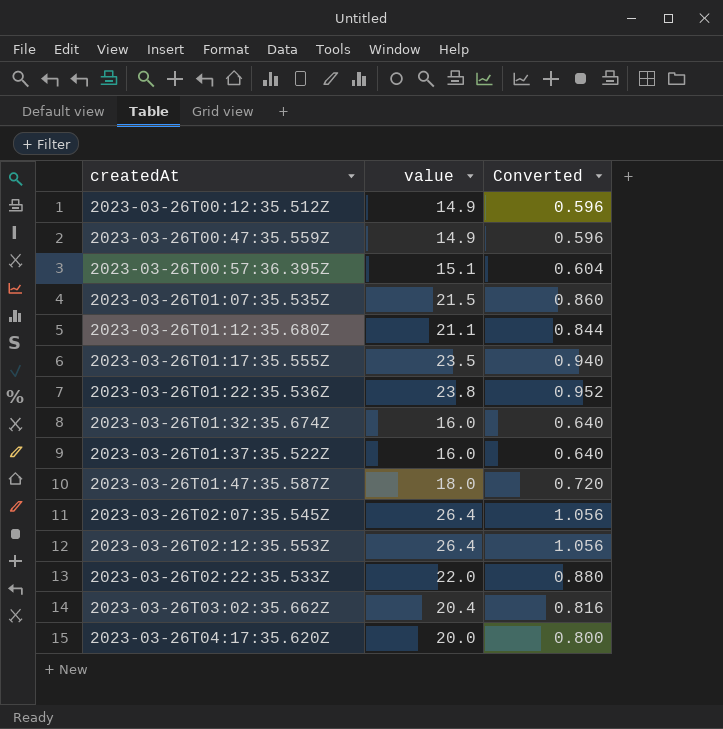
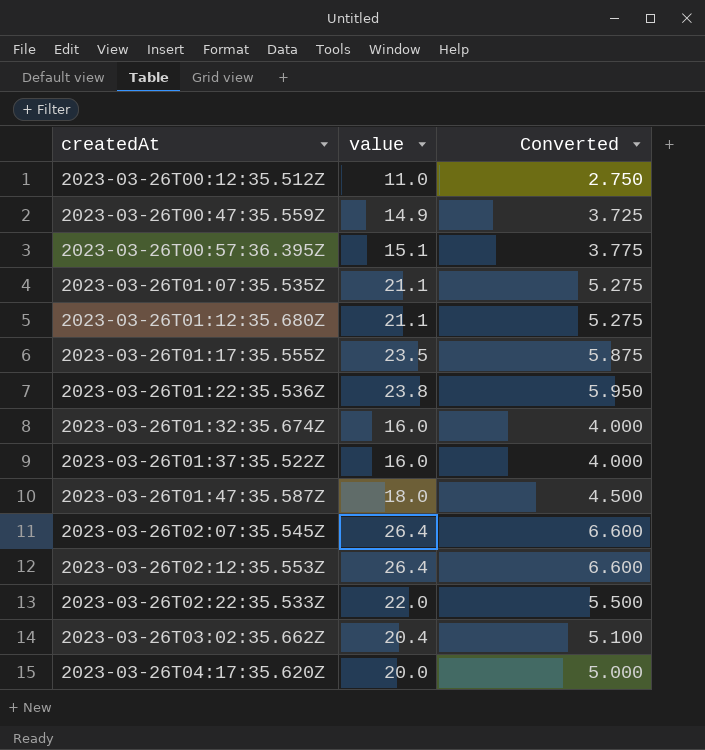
column Converted | formula: [value] * 0.04 -> [value] * 0.25
2023-03-26T00:12:35.512Z | value: 14.9 -> 11.0
2023-03-26T01:07:35.535Z | value: 21.5 -> 21.1

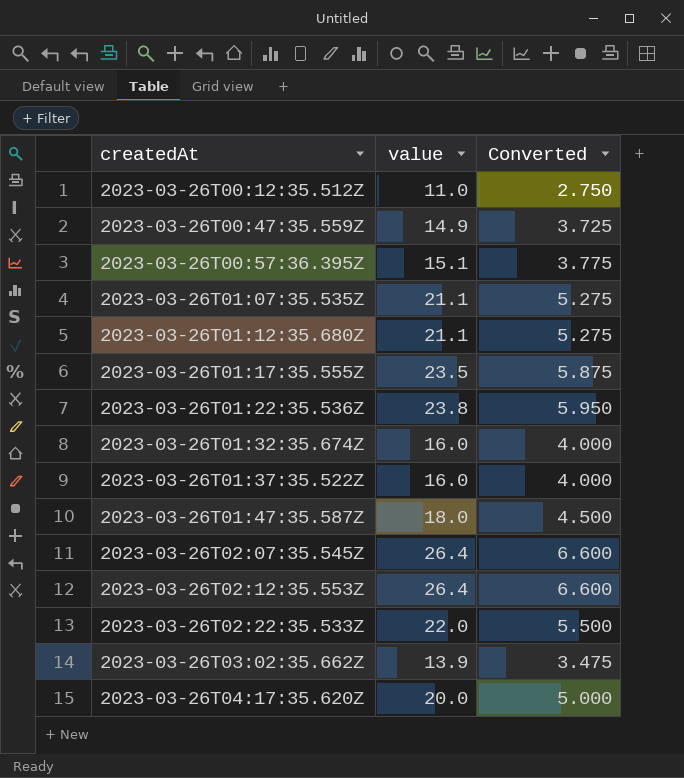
2023-03-26T03:02:35.662Z | value: 20.4 -> 13.9
2023-03-26T03:02:35.662Z | Converted: 5.100 -> 3.475

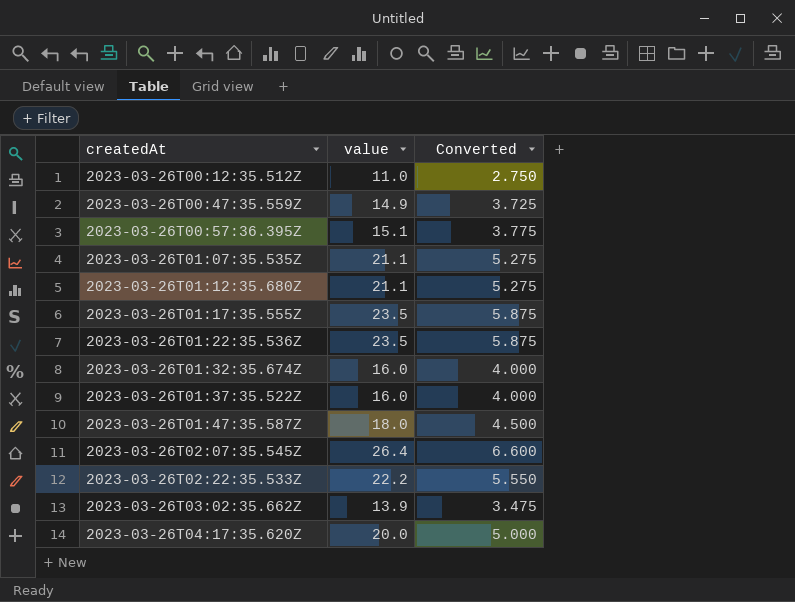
row 2023-03-26T02:12:35.553Z: 26.4 | 6.600 -> none
2023-03-26T01:22:35.536Z | value: 23.8 -> 23.5
2023-03-26T01:22:35.536Z | Converted: 5.950 -> 5.875
2023-03-26T02:22:35.533Z | value: 22.0 -> 22.2
2023-03-26T02:22:35.533Z | Converted: 5.500 -> 5.550

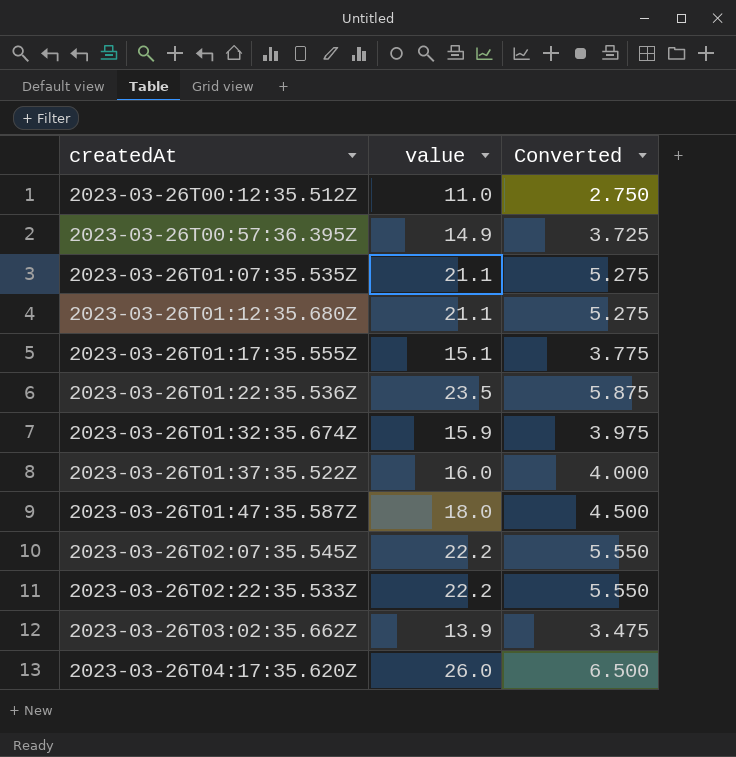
row 2023-03-26T00:47:35.559Z: 14.9 | 3.725 -> none
2023-03-26T00:57:36.395Z | value: 15.1 -> 14.9
2023-03-26T00:57:36.395Z | Converted: 3.775 -> 3.725
2023-03-26T01:17:35.555Z | value: 23.5 -> 15.1
2023-03-26T01:17:35.555Z | Converted: 5.875 -> 3.775
2023-03-26T01:32:35.674Z | value: 16.0 -> 15.9
2023-03-26T01:32:35.674Z | Converted: 4.000 -> 3.975
2023-03-26T02:07:35.545Z | value: 26.4 -> 22.2
2023-03-26T02:07:35.545Z | Converted: 6.600 -> 5.550
2023-03-26T04:17:35.620Z | value: 20.0 -> 26.0
2023-03-26T04:17:35.620Z | Converted: 5.000 -> 6.500

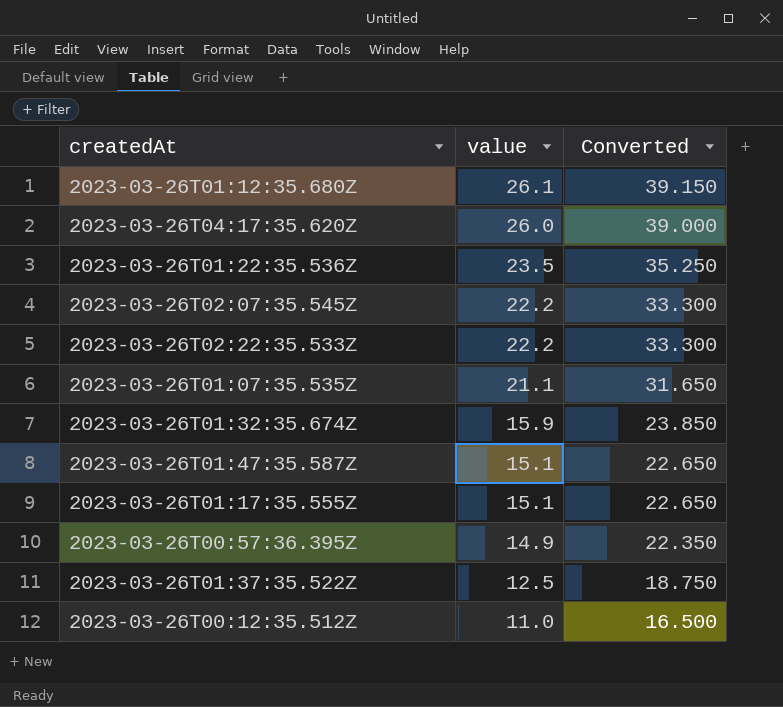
row order: createdAt ascending -> value descending
column Converted | formula: [value] * 0.25 -> [value] * 1.5
row 2023-03-26T03:02:35.662Z: 13.9 | 3.475 -> none
2023-03-26T01:12:35.680Z | value: 21.1 -> 26.1
2023-03-26T01:47:35.587Z | value: 18.0 -> 15.1
2023-03-26T01:37:35.522Z | value: 16.0 -> 12.5

